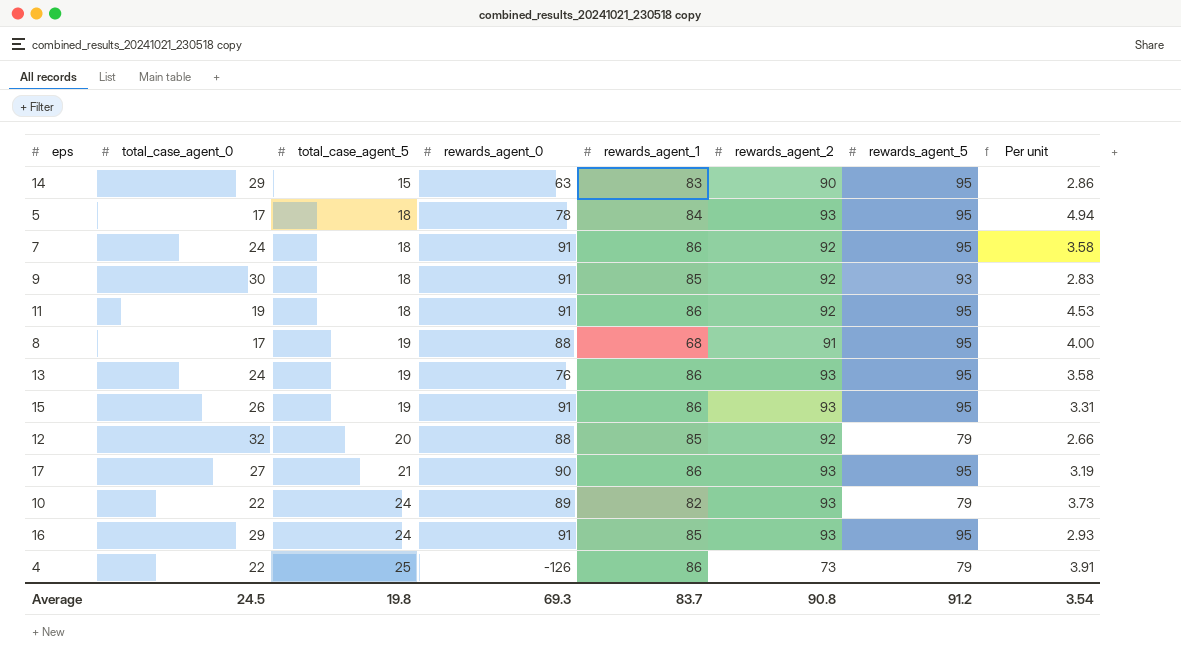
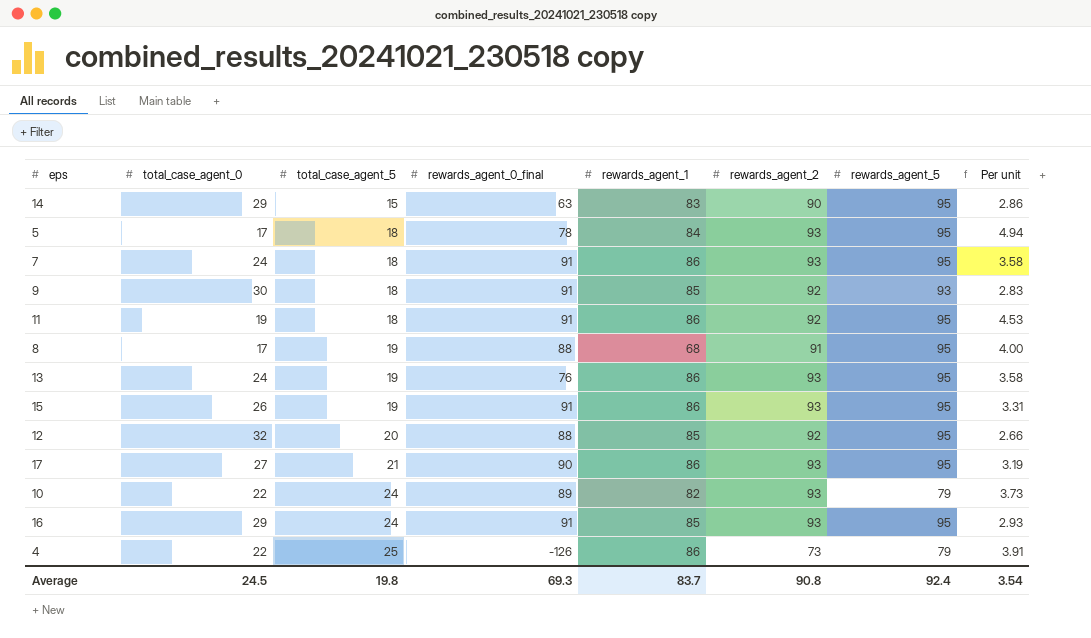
column name: rewards_agent_0 -> rewards_agent_0_final
7 | rewards_agent_2: 92 -> 93
12 | rewards_agent_5: 79 -> 95
Average | rewards_agent_5: 91.2 -> 92.4

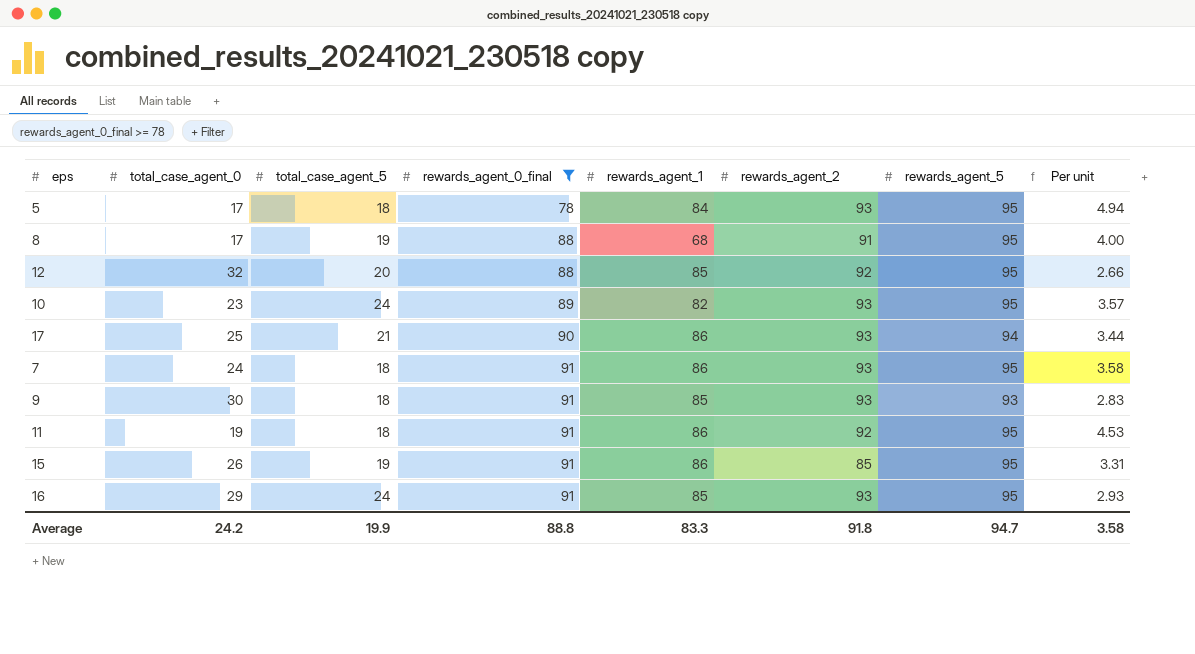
filter: none -> rewards_agent_0_final >= 78
row order: total_case_agent_5 ascending -> rewards_agent_0_final ascending
10 | total_case_agent_0: 22 -> 23
10 | rewards_agent_5: 79 -> 95
10 | Per unit: 3.73 -> 3.57
17 | total_case_agent_0: 27 -> 25
17 | rewards_agent_5: 95 -> 94
17 | Per unit: 3.19 -> 3.44
9 | rewards_agent_2: 92 -> 93
15 | rewards_agent_2: 93 -> 85
Average | total_case_agent_0: 24.5 -> 24.2
Average | total_case_agent_5: 19.8 -> 19.9
Average | rewards_agent_0_final: 69.3 -> 88.8
Average | rewards_agent_1: 83.7 -> 83.3
Average | rewards_agent_2: 90.8 -> 91.8
Average | rewards_agent_5: 92.4 -> 94.7
Average | Per unit: 3.54 -> 3.58

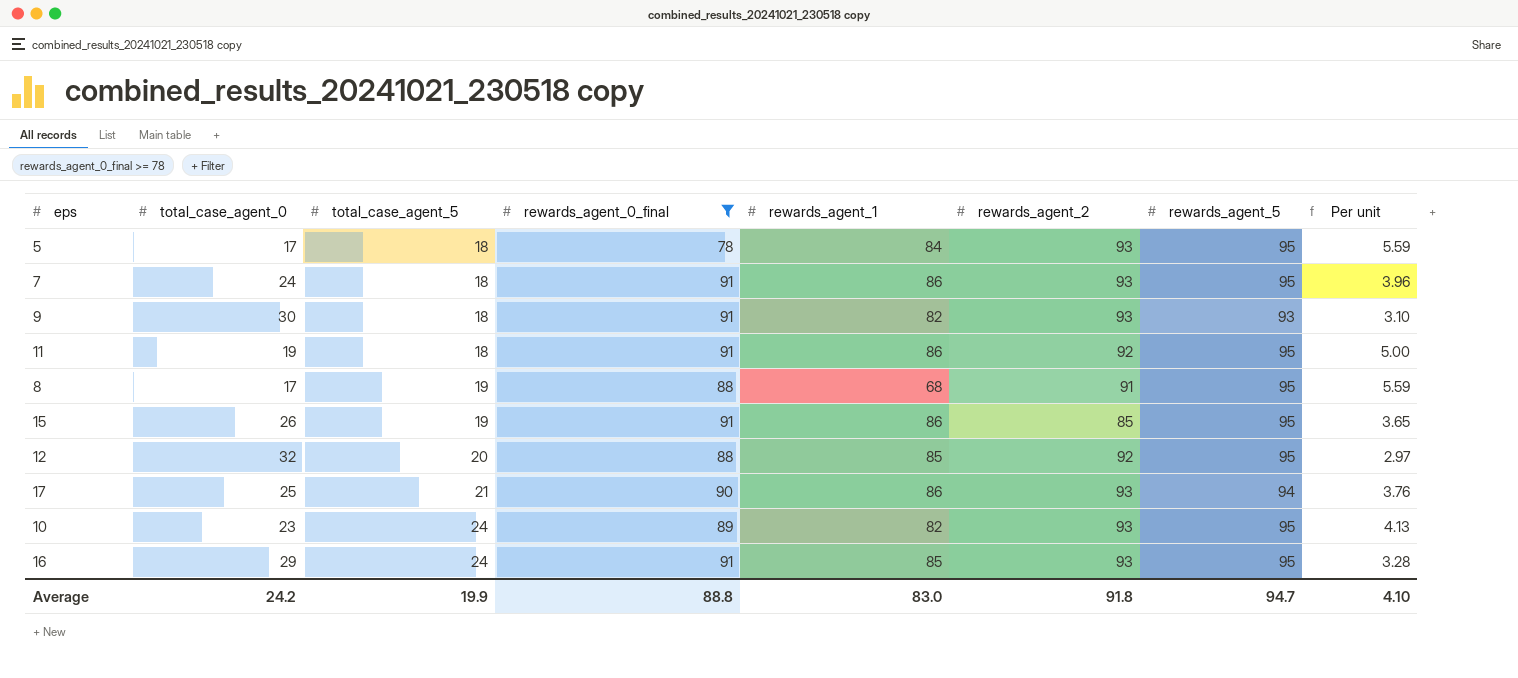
row order: rewards_agent_0_final ascending -> total_case_agent_5 ascending
column Per unit | formula: [rewards_agent_1] / [total_case_agent_0] -> [rewards_agent_5] / [total_case_agent_0]
9 | rewards_agent_1: 85 -> 82
Average | rewards_agent_1: 83.3 -> 83.0
Average | Per unit: 3.58 -> 4.10

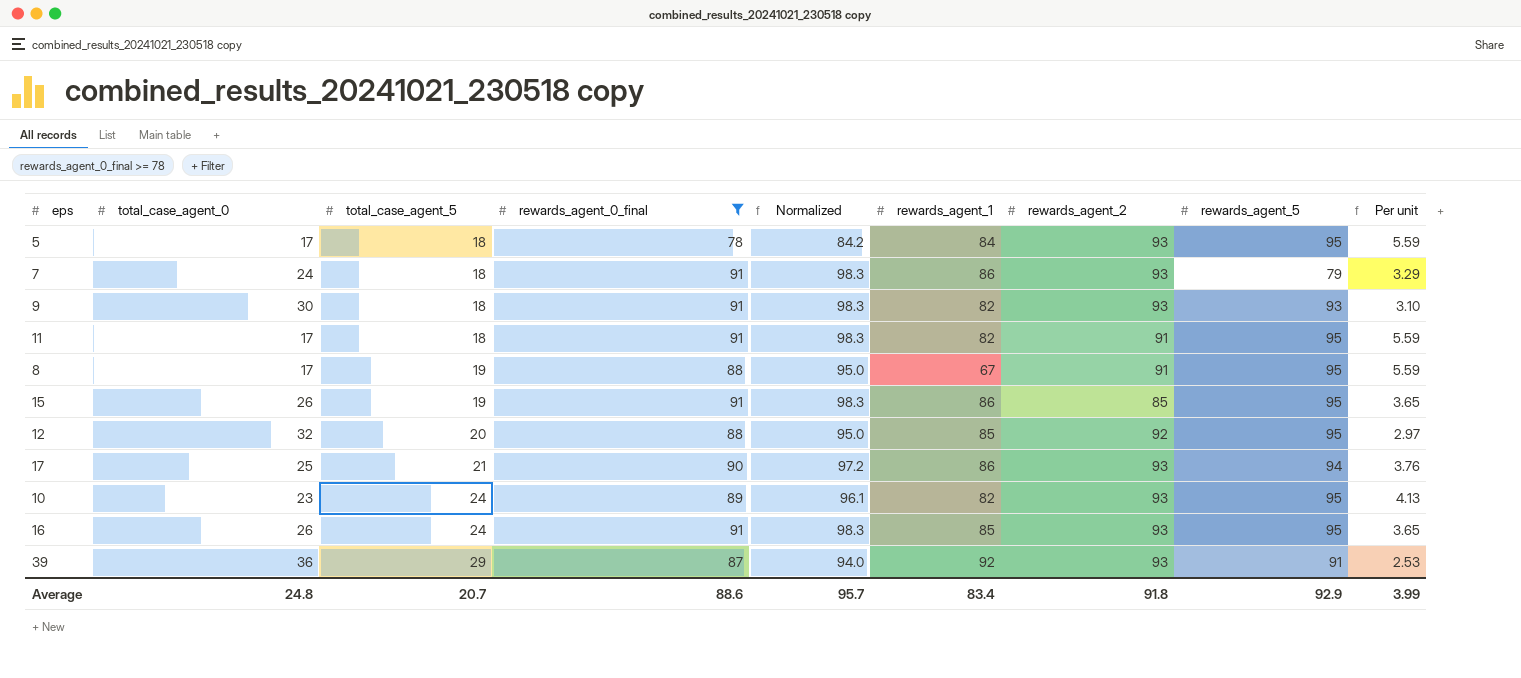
column Normalized | formula: none -> [rewards_agent_0_final] * 1.08
7 | rewards_agent_5: 95 -> 79
7 | Per unit: 3.96 -> 3.29
11 | total_case_agent_0: 19 -> 17
11 | rewards_agent_1: 86 -> 82
11 | rewards_agent_2: 92 -> 91
11 | Per unit: 5.00 -> 5.59
8 | rewards_agent_1: 68 -> 67
16 | total_case_agent_0: 29 -> 26
16 | Per unit: 3.28 -> 3.65
row 39: none -> 36 | 29 | 87 | 94.0 | 92 | 93 | 91 | 2.53
Average | total_case_agent_0: 24.2 -> 24.8
Average | total_case_agent_5: 19.9 -> 20.7
Average | rewards_agent_0_final: 88.8 -> 88.6
Average | rewards_agent_1: 83.0 -> 83.4
Average | rewards_agent_5: 94.7 -> 92.9
Average | Per unit: 4.10 -> 3.99

